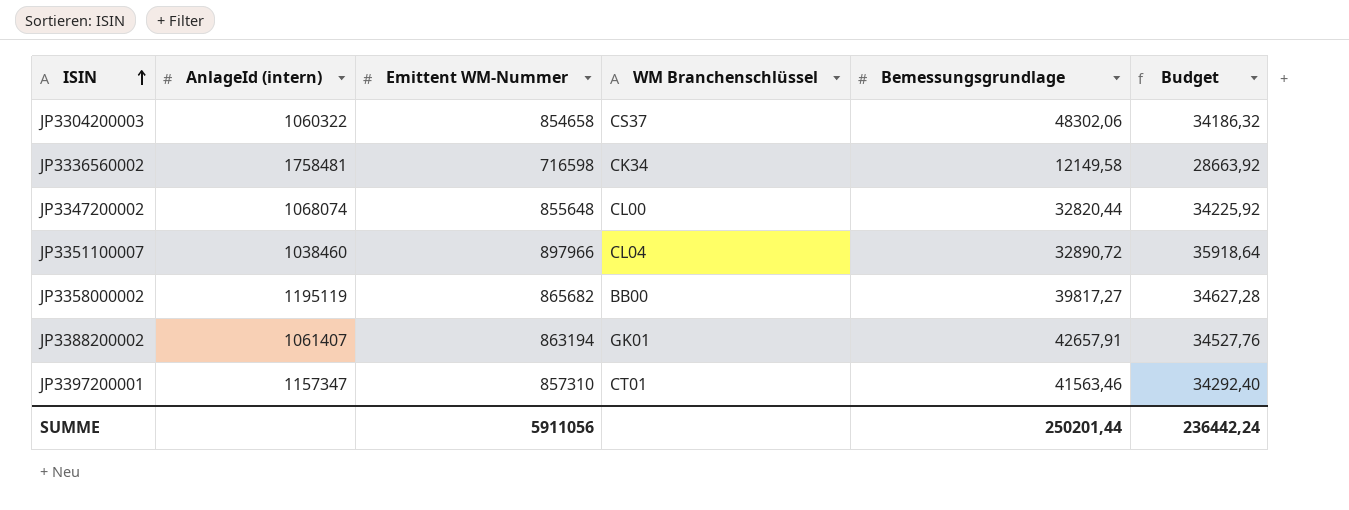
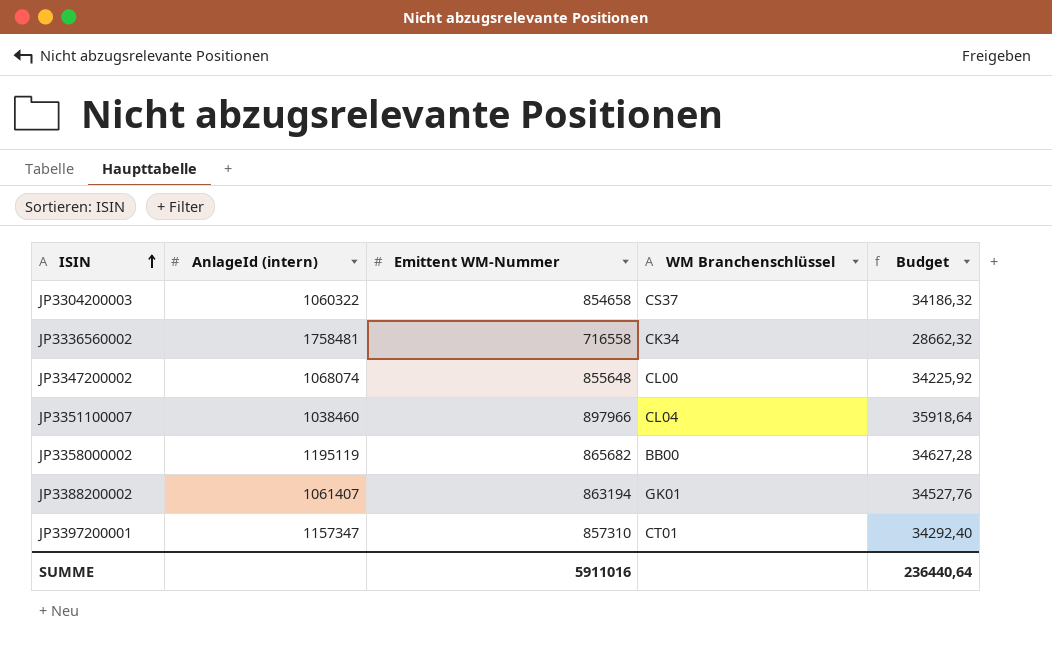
column Bemessungsgrundlage | position: 5 -> none
JP3336560002 | Emittent WM-Nummer: 716598 -> 716558
JP3336560002 | Budget: 28663,92 -> 28662,32
SUMME | Emittent WM-Nummer: 5911056 -> 5911016
SUMME | Budget: 236442,24 -> 236440,64

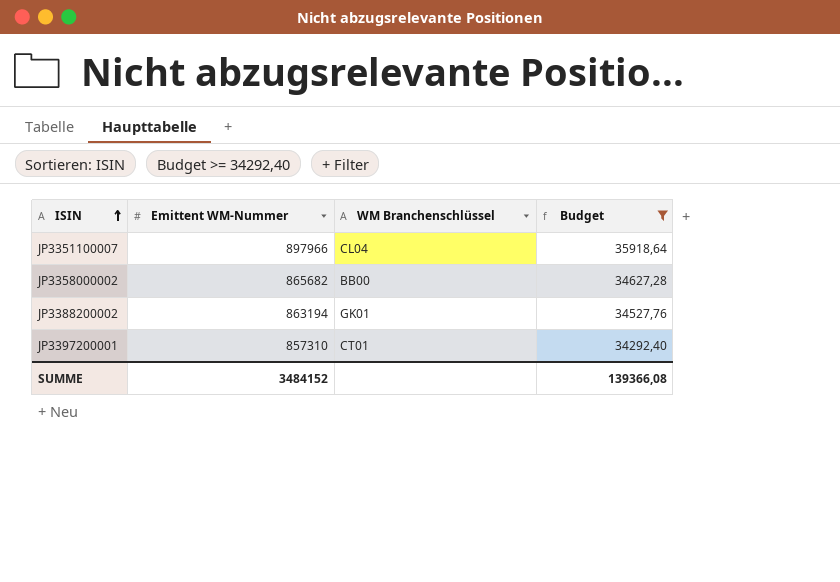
filter: none -> Budget >= 34292,40
column AnlageId (intern) | position: 2 -> none
SUMME | Emittent WM-Nummer: 5911016 -> 3484152
SUMME | Budget: 236440,64 -> 139366,08

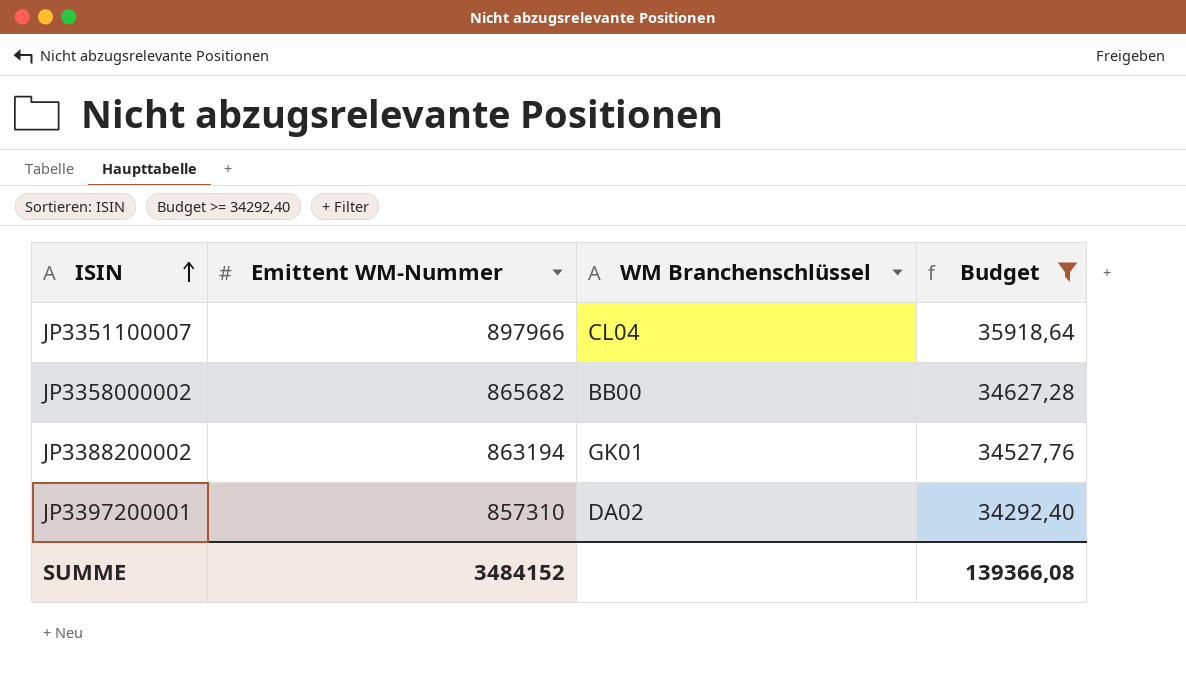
JP3397200001 | WM Branchenschlüssel: CT01 -> DA02

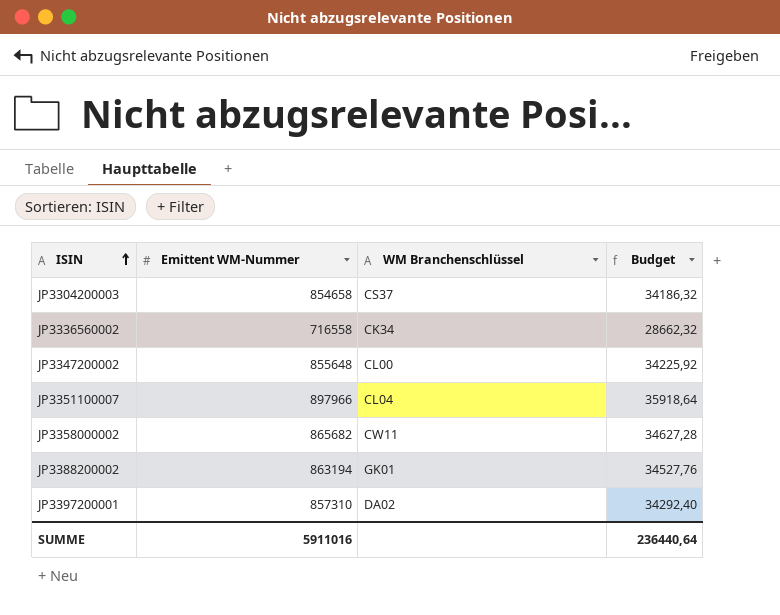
filter: Budget >= 34292,40 -> none
JP3358000002 | WM Branchenschlüssel: BB00 -> CW11
SUMME | Emittent WM-Nummer: 3484152 -> 5911016
SUMME | Budget: 139366,08 -> 236440,64

